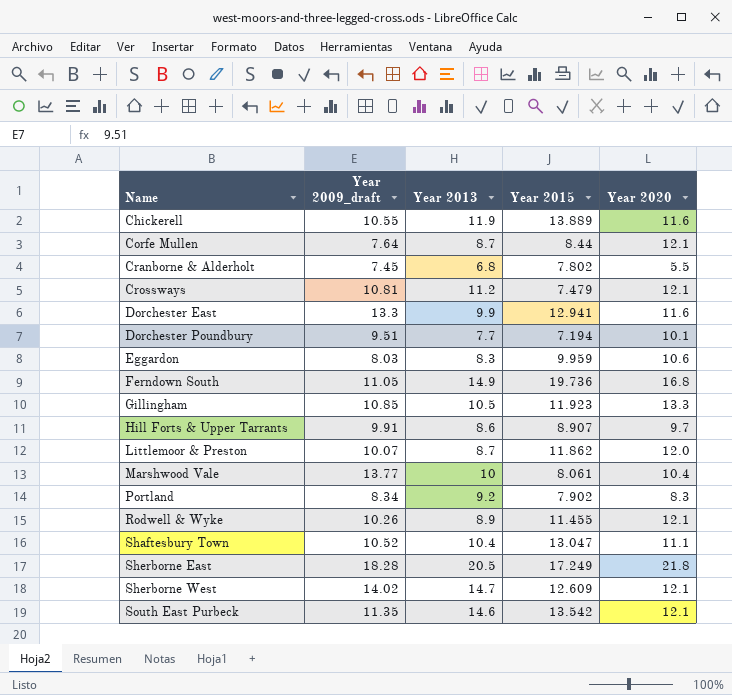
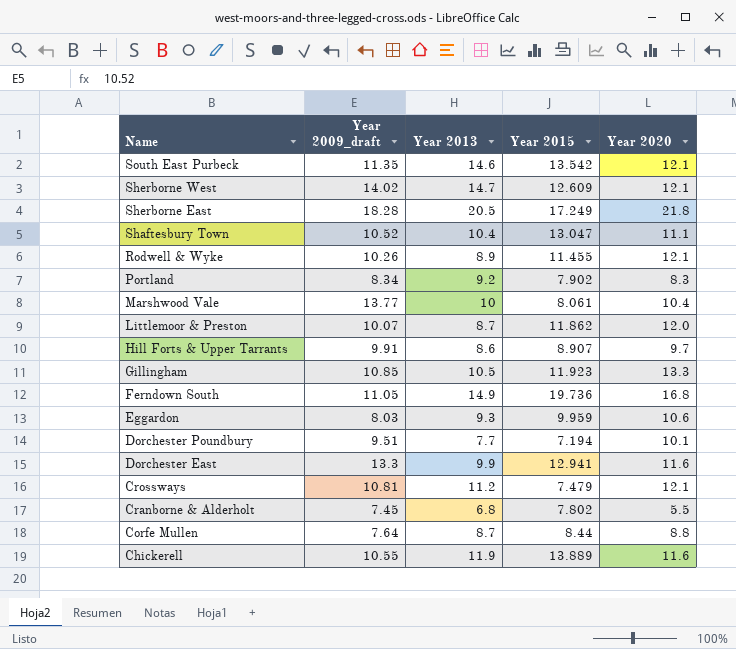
row order: Name ascending -> Name descending
Eggardon | Year 2013: 8.3 -> 9.3
Corfe Mullen | Year 2020: 12.1 -> 8.8

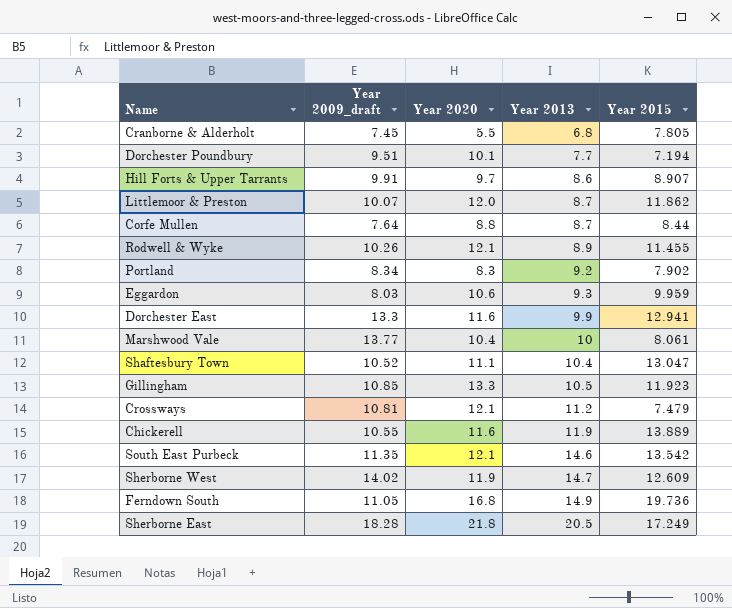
row order: Name descending -> Year 2013 ascending
column Year 2020 | position: 5 -> 3
Cranborne & Alderholt | Year 2015: 7.802 -> 7.805
Sherborne West | Year 2020: 12.1 -> 11.9

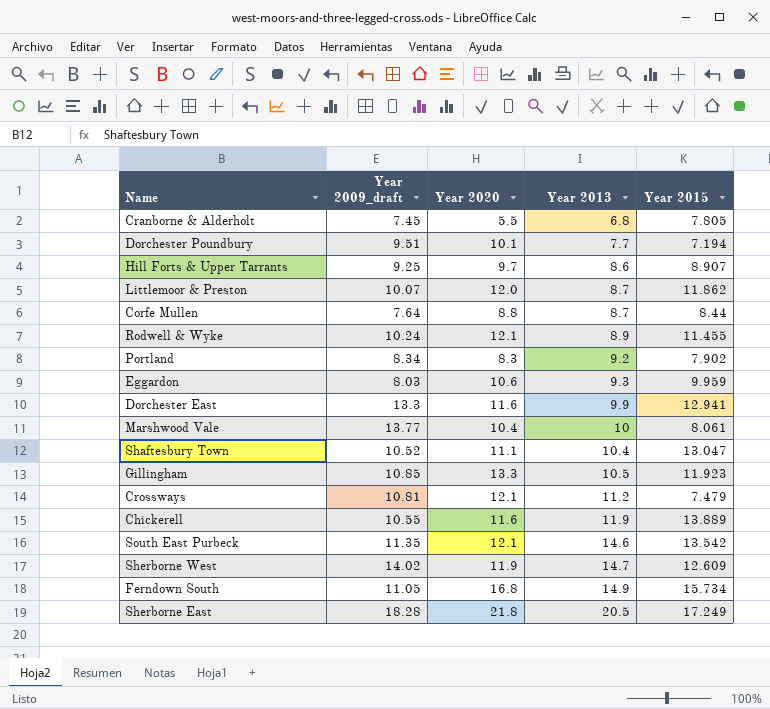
Hill Forts & Upper Tarrants | Year 2009_draft: 9.91 -> 9.25
Rodwell & Wyke | Year 2009_draft: 10.26 -> 10.24
Ferndown South | Year 2015: 19.736 -> 15.734

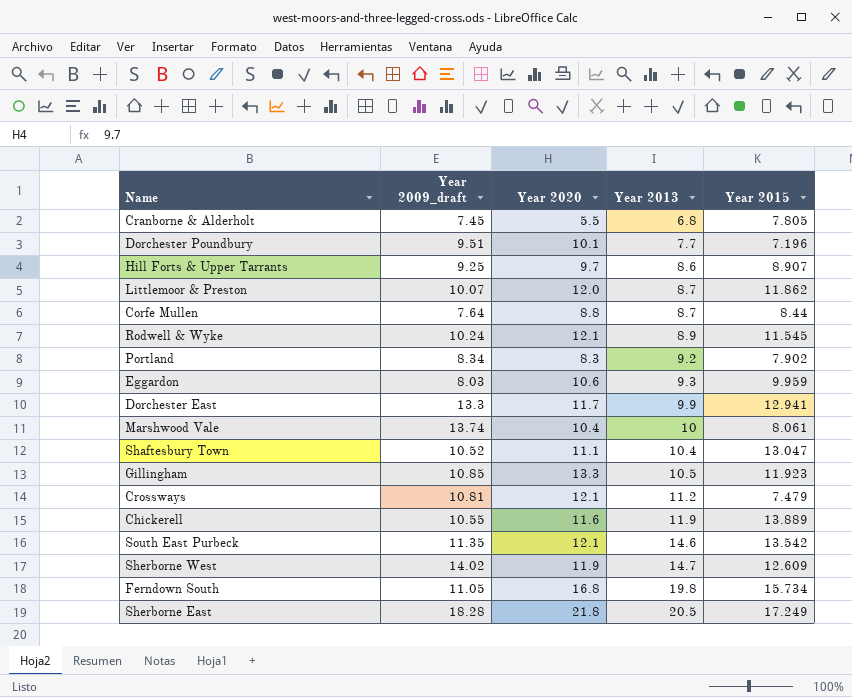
Dorchester Poundbury | Year 2015: 7.194 -> 7.196
Rodwell & Wyke | Year 2015: 11.455 -> 11.545
Dorchester East | Year 2020: 11.6 -> 11.7
Marshwood Vale | Year 2009_draft: 13.77 -> 13.74
Ferndown South | Year 2013: 14.9 -> 19.8

